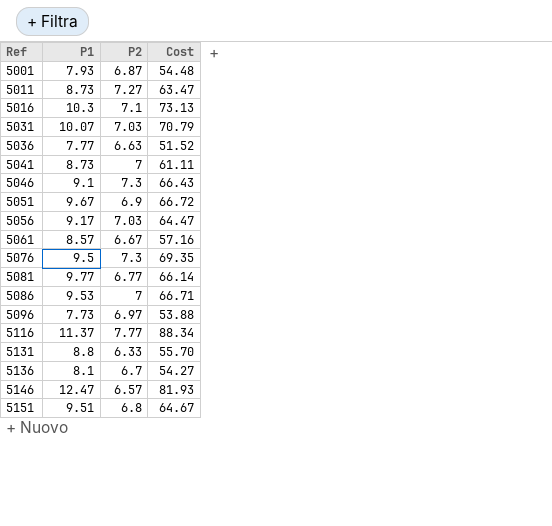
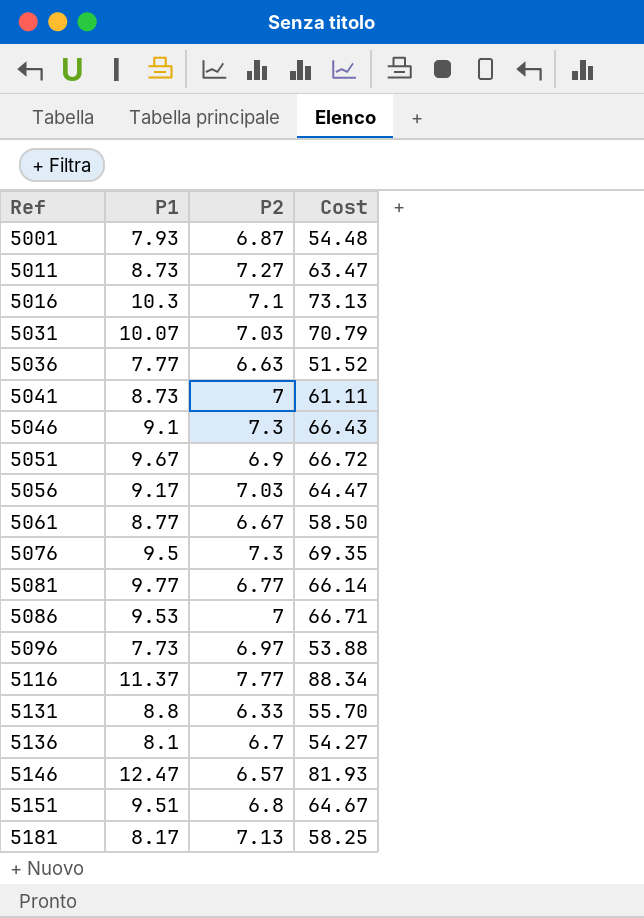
5061 | P1: 8.57 -> 8.77
5061 | Cost: 57.16 -> 58.50
row 5181: none -> 8.17 | 7.13 | 58.25

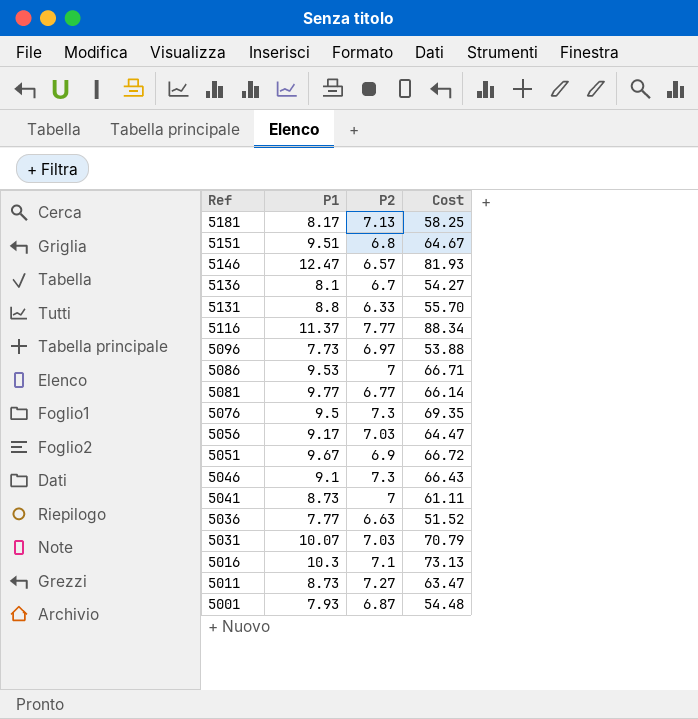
row order: Ref ascending -> Ref descending
row 5061: 8.77 | 6.67 | 58.50 -> none

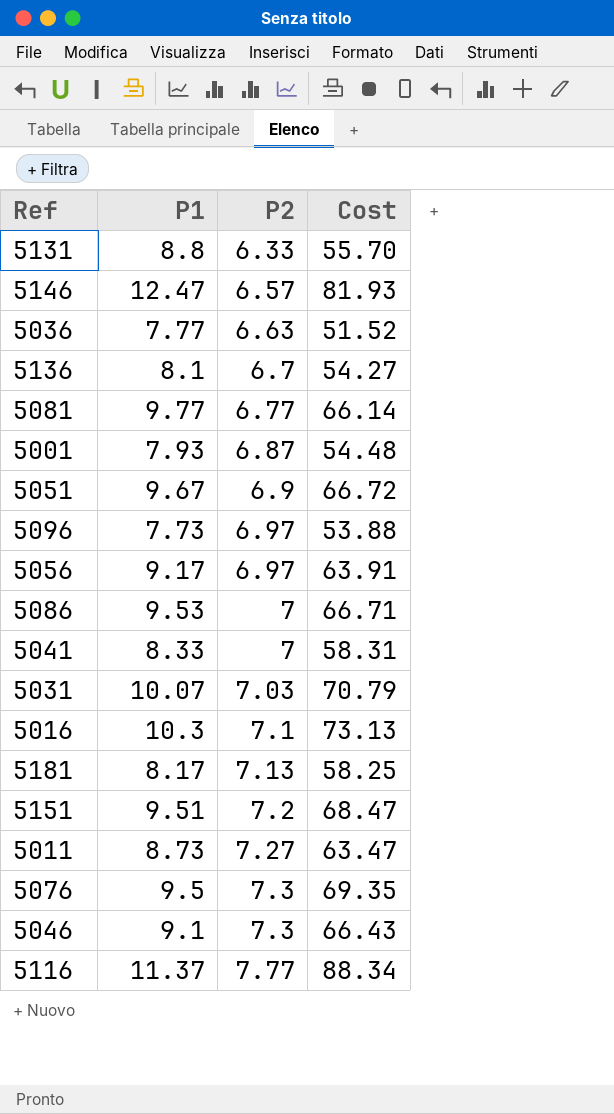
row order: Ref descending -> P2 ascending
5056 | P2: 7.03 -> 6.97
5056 | Cost: 64.47 -> 63.91
5041 | P1: 8.73 -> 8.33
5041 | Cost: 61.11 -> 58.31
5151 | P2: 6.8 -> 7.2
5151 | Cost: 64.67 -> 68.47

